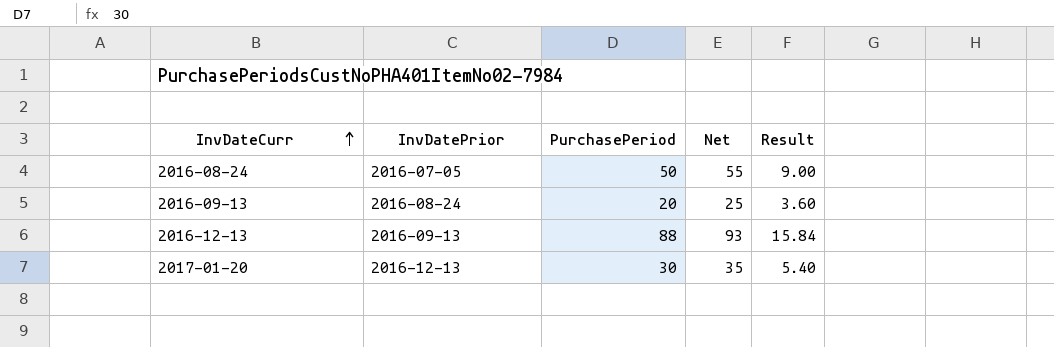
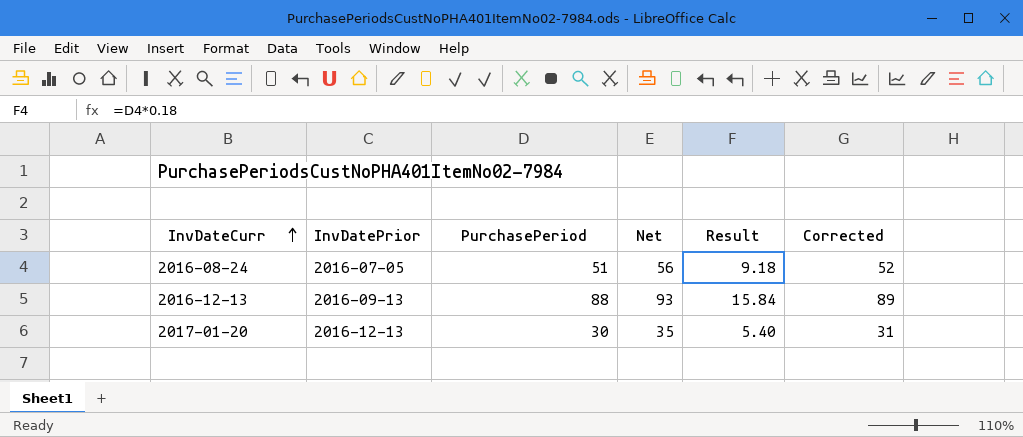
column Corrected | formula: none -> [PurchasePeriod] + 1
row 2016-09-13: 2016-08-24 | 20 | 25 | 3.60 -> none
2016-08-24 | PurchasePeriod: 50 -> 51
2016-08-24 | Net: 55 -> 56
2016-08-24 | Result: 9.00 -> 9.18

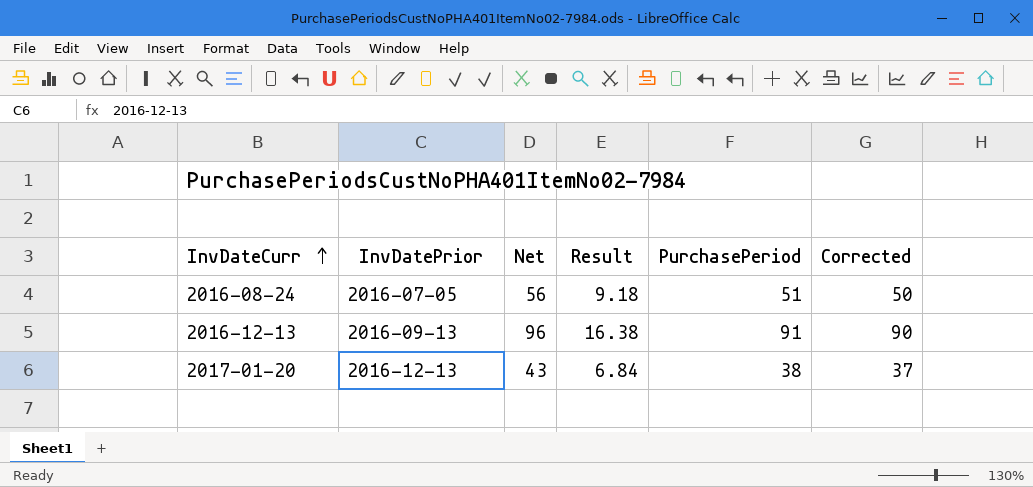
column PurchasePeriod | position: 3 -> 5
column Corrected | formula: [PurchasePeriod] + 1 -> [PurchasePeriod] - 1
2016-12-13 | Net: 93 -> 96
2016-12-13 | Result: 15.84 -> 16.38
2016-12-13 | PurchasePeriod: 88 -> 91
2017-01-20 | Net: 35 -> 43
2017-01-20 | Result: 5.40 -> 6.84
2017-01-20 | PurchasePeriod: 30 -> 38

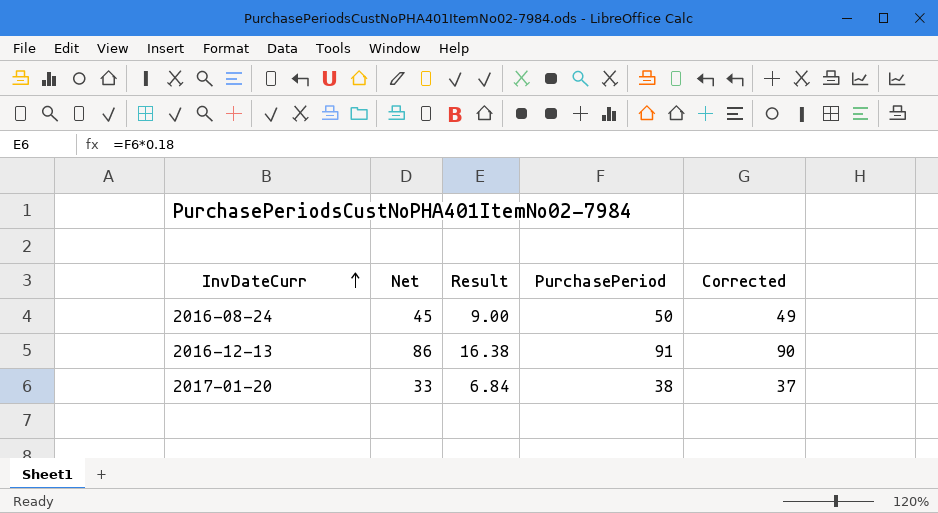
column InvDatePrior | position: 2 -> none
column Net | formula: [PurchasePeriod] + 5 -> [PurchasePeriod] - 5
2016-08-24 | Result: 9.18 -> 9.00
2016-08-24 | PurchasePeriod: 51 -> 50
2016-08-24 | Corrected: 50 -> 49

